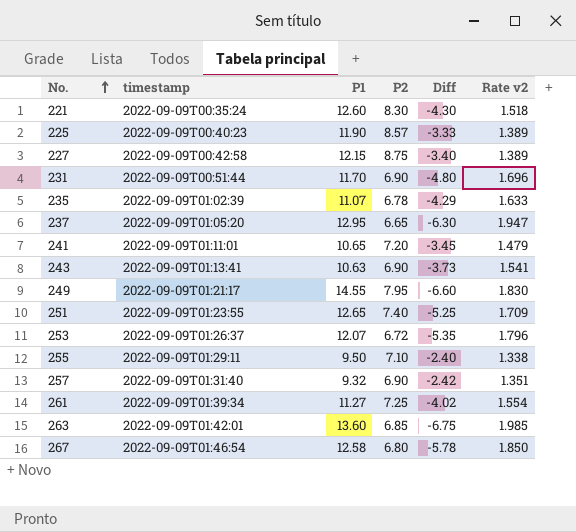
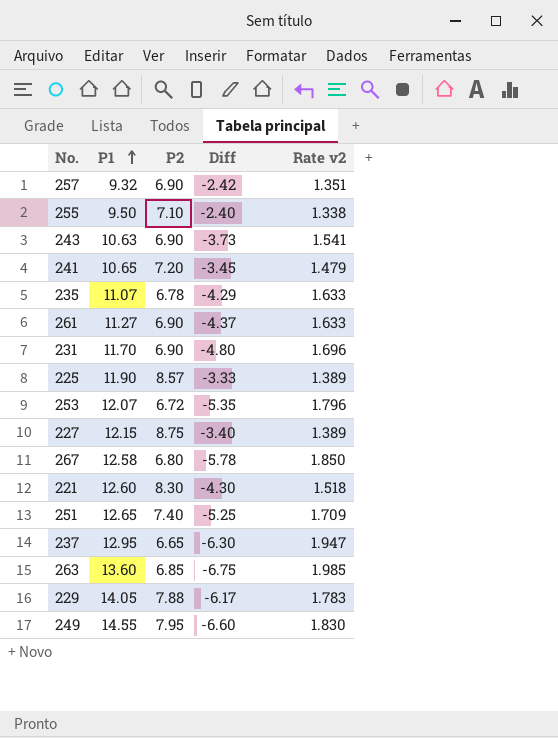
row order: No. ascending -> P1 ascending
column timestamp | position: 2 -> none
261 | P2: 7.25 -> 6.90
261 | Diff: -4.02 -> -4.37
261 | Rate v2: 1.554 -> 1.633
row 229: none -> 14.05 | 7.88 | -6.17 | 1.783

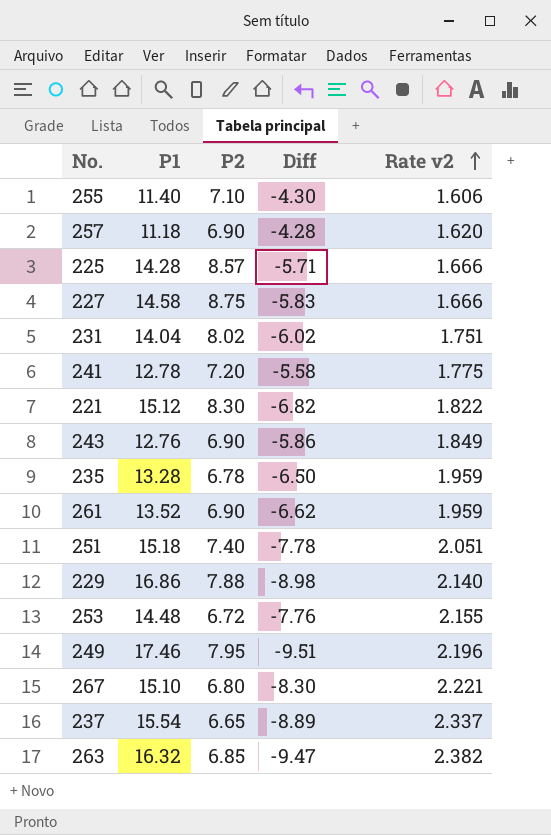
row order: P1 ascending -> Rate v2 ascending
255 | P1: 9.50 -> 11.40
255 | Diff: -2.40 -> -4.30
255 | Rate v2: 1.338 -> 1.606
257 | P1: 9.32 -> 11.18
257 | Diff: -2.42 -> -4.28
257 | Rate v2: 1.351 -> 1.620
225 | P1: 11.90 -> 14.28
225 | Diff: -3.33 -> -5.71
225 | Rate v2: 1.389 -> 1.666
227 | P1: 12.15 -> 14.58
227 | Diff: -3.40 -> -5.83
227 | Rate v2: 1.389 -> 1.666
231 | P1: 11.70 -> 14.04
231 | P2: 6.90 -> 8.02
231 | Diff: -4.80 -> -6.02
231 | Rate v2: 1.696 -> 1.751
241 | P1: 10.65 -> 12.78
241 | Diff: -3.45 -> -5.58
241 | Rate v2: 1.479 -> 1.775
221 | P1: 12.60 -> 15.12
221 | Diff: -4.30 -> -6.82
221 | Rate v2: 1.518 -> 1.822
243 | P1: 10.63 -> 12.76
243 | Diff: -3.73 -> -5.86
243 | Rate v2: 1.541 -> 1.849
235 | P1: 11.07 -> 13.28
235 | Diff: -4.29 -> -6.50
235 | Rate v2: 1.633 -> 1.959
261 | P1: 11.27 -> 13.52
261 | Diff: -4.37 -> -6.62
261 | Rate v2: 1.633 -> 1.959
251 | P1: 12.65 -> 15.18
251 | Diff: -5.25 -> -7.78
251 | Rate v2: 1.709 -> 2.051
229 | P1: 14.05 -> 16.86
229 | Diff: -6.17 -> -8.98
229 | Rate v2: 1.783 -> 2.140
253 | P1: 12.07 -> 14.48
253 | Diff: -5.35 -> -7.76
253 | Rate v2: 1.796 -> 2.155
249 | P1: 14.55 -> 17.46
249 | Diff: -6.60 -> -9.51
249 | Rate v2: 1.830 -> 2.196
267 | P1: 12.58 -> 15.10
267 | Diff: -5.78 -> -8.30
267 | Rate v2: 1.850 -> 2.221
237 | P1: 12.95 -> 15.54
237 | Diff: -6.30 -> -8.89
237 | Rate v2: 1.947 -> 2.337
263 | P1: 13.60 -> 16.32
263 | Diff: -6.75 -> -9.47
263 | Rate v2: 1.985 -> 2.382

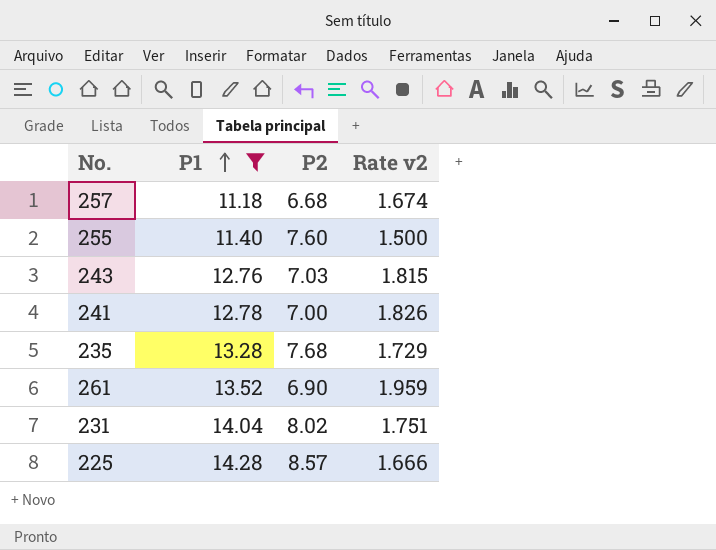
filter: none -> P1 <= 14.28
row order: Rate v2 ascending -> P1 ascending
column Diff | formula: [P2] - [P1] -> none
257 | P2: 6.90 -> 6.68
257 | Rate v2: 1.620 -> 1.674
255 | P2: 7.10 -> 7.60
255 | Rate v2: 1.606 -> 1.500
243 | P2: 6.90 -> 7.03
243 | Rate v2: 1.849 -> 1.815
241 | P2: 7.20 -> 7.00
241 | Rate v2: 1.775 -> 1.826
235 | P2: 6.78 -> 7.68
235 | Rate v2: 1.959 -> 1.729

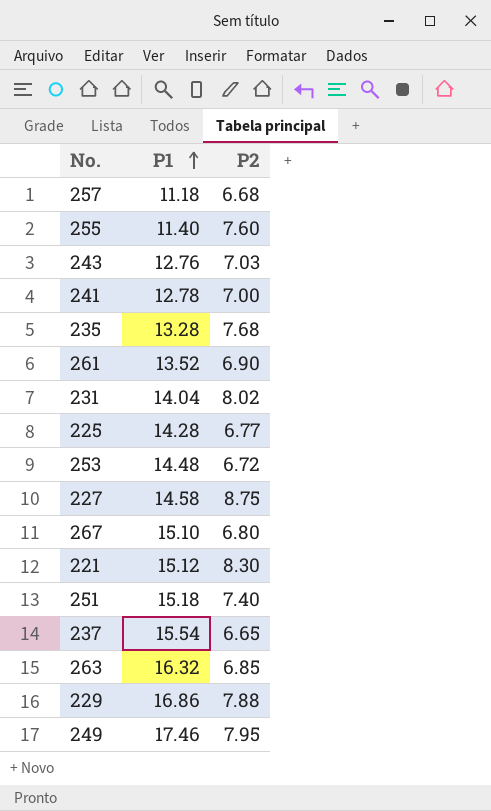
filter: P1 <= 14.28 -> none
column Rate v2 | formula: [P1] / [P2] -> none
225 | P2: 8.57 -> 6.77

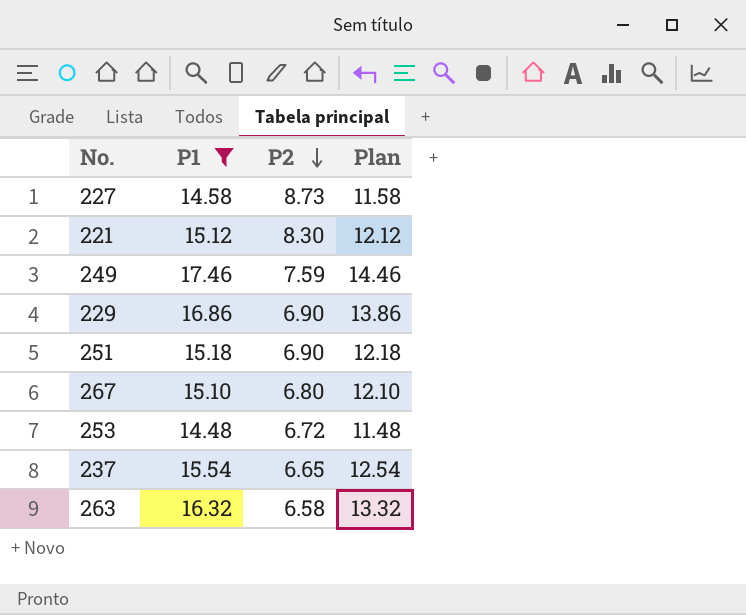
filter: none -> P1 >= 14.48
row order: P1 ascending -> P2 descending
column Plan | formula: none -> [P1] - 3
227 | P2: 8.75 -> 8.73
249 | P2: 7.95 -> 7.59
229 | P2: 7.88 -> 6.90
251 | P2: 7.40 -> 6.90
263 | P2: 6.85 -> 6.58

